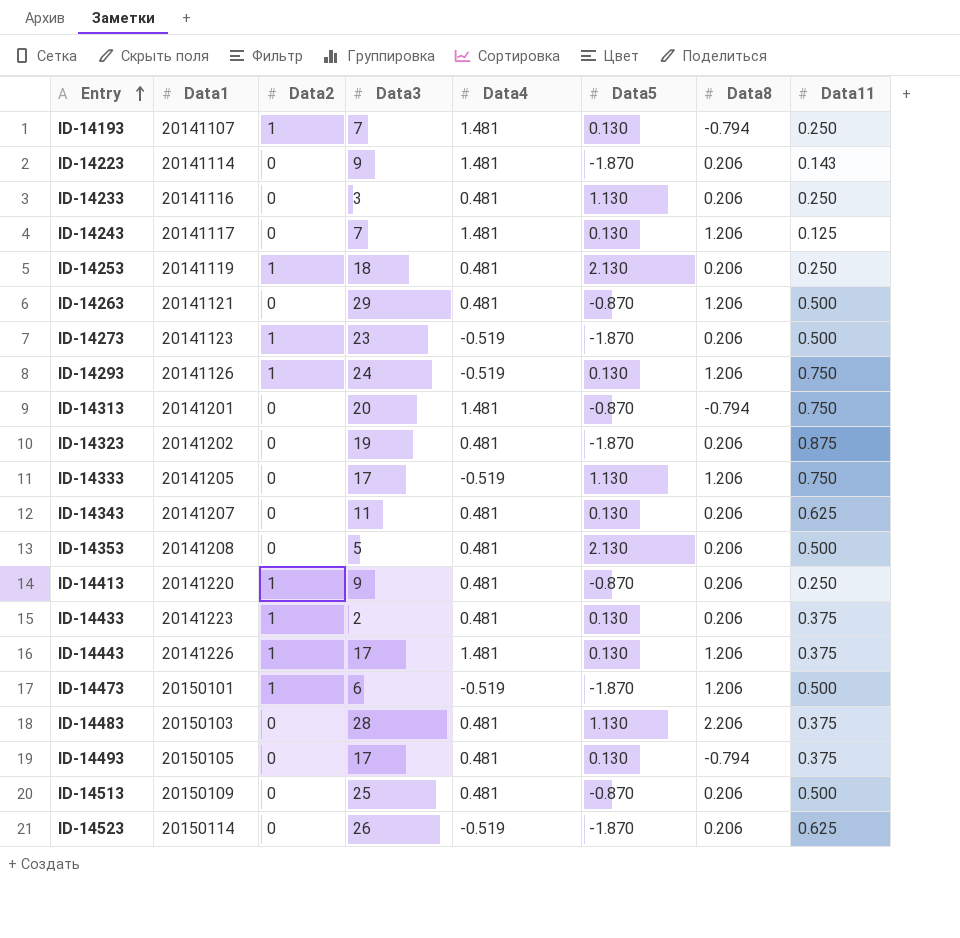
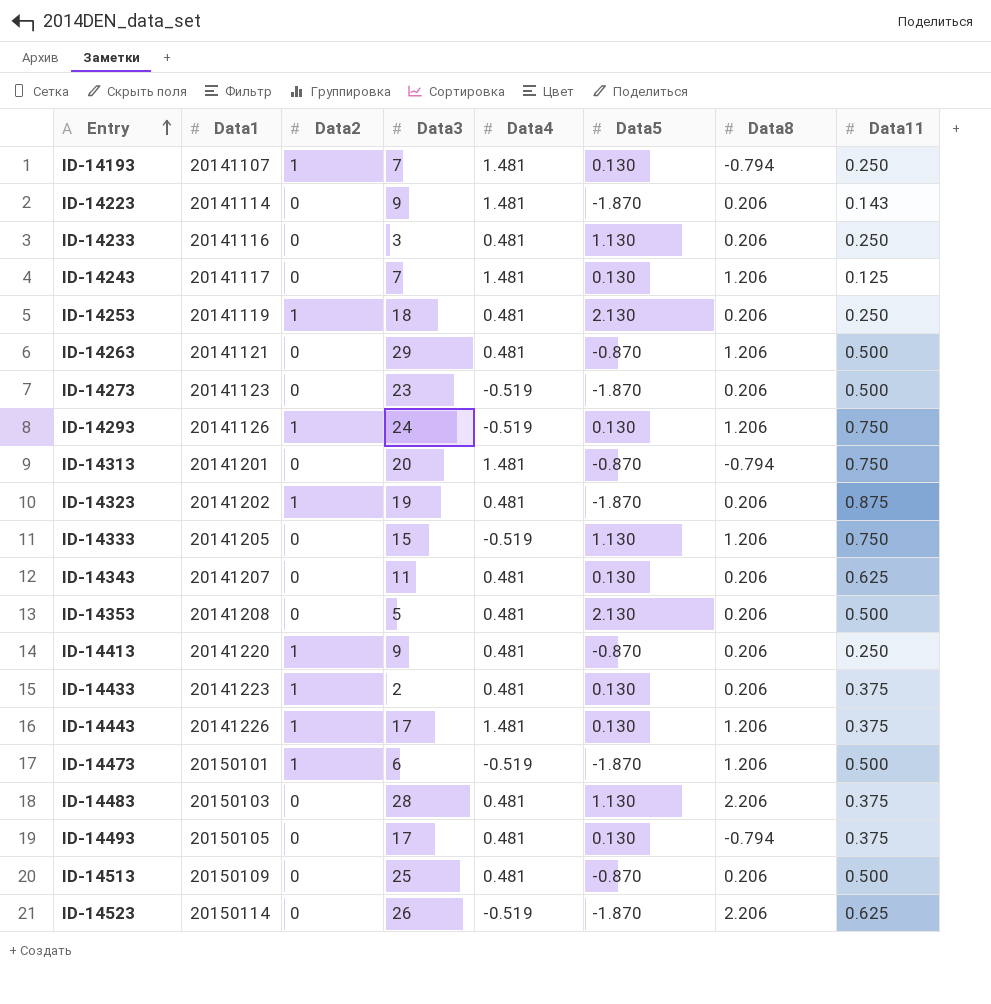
ID-14273 | Data2: 1 -> 0
ID-14323 | Data2: 0 -> 1
ID-14333 | Data3: 17 -> 15
ID-14523 | Data8: 0.206 -> 2.206

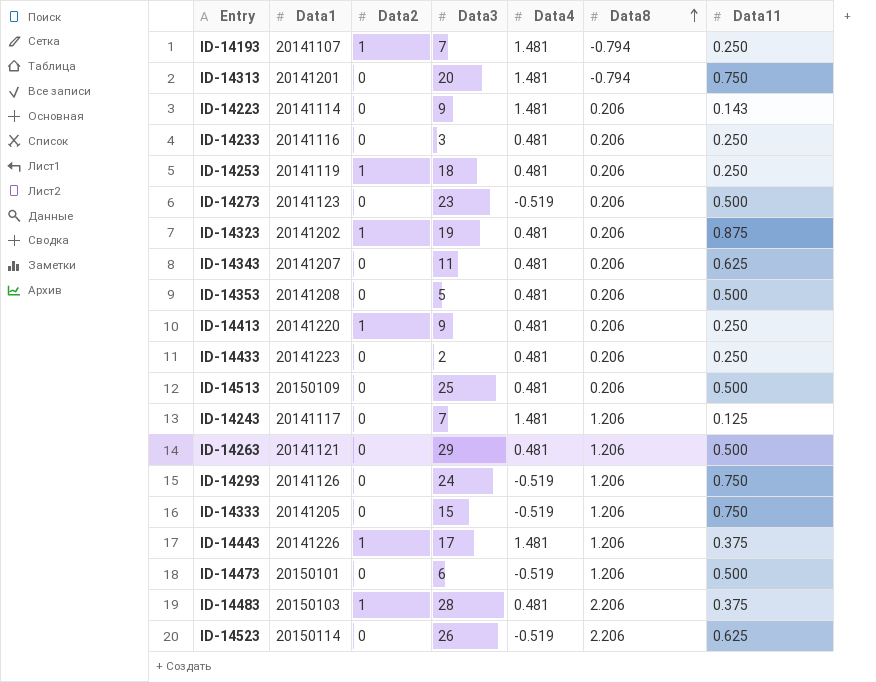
row order: Entry ascending -> Data8 ascending
column Data5 | position: 6 -> none
row ID-14493: 20150105 | 0 | 17 | 0.481 | 0.130 | -0.794 | 0.375 -> none
ID-14433 | Data2: 1 -> 0
ID-14433 | Data11: 0.375 -> 0.250
ID-14293 | Data2: 1 -> 0
ID-14473 | Data2: 1 -> 0
ID-14483 | Data2: 0 -> 1

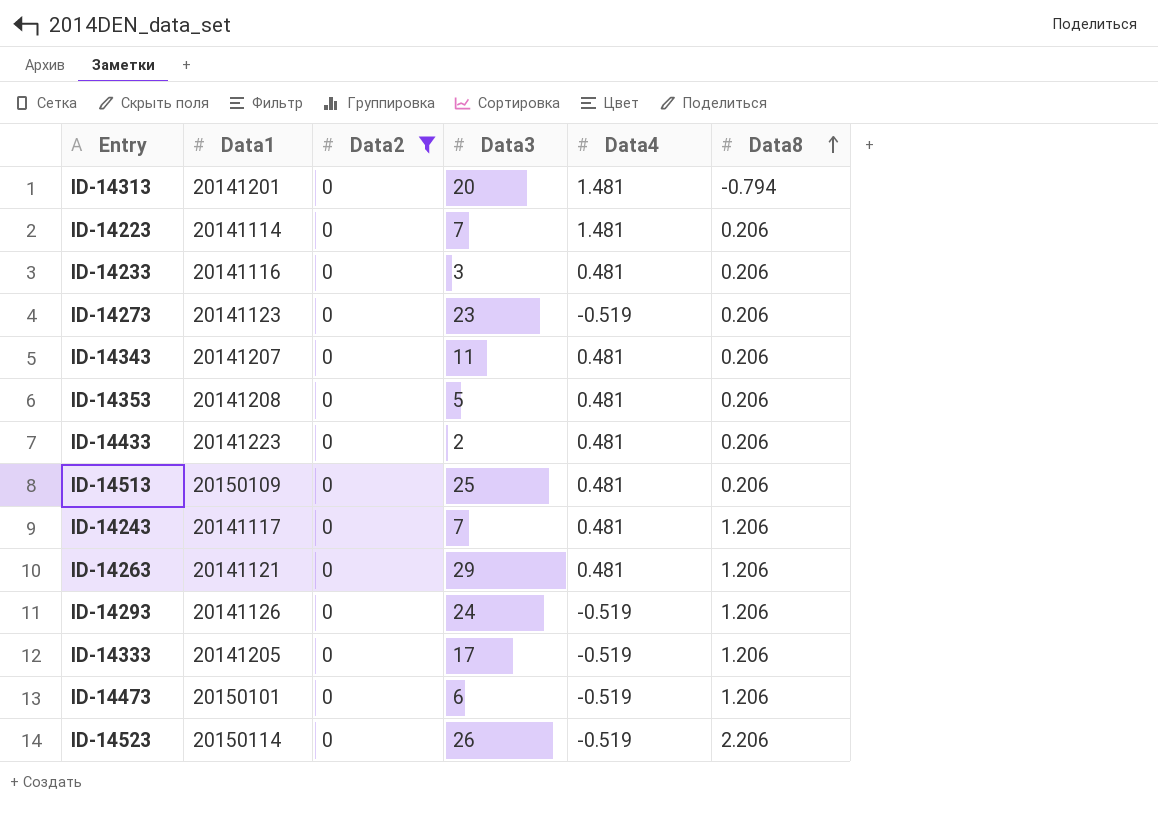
filter: none -> Data2 = 0
column Data11 | position: 7 -> none
ID-14223 | Data3: 9 -> 7
ID-14243 | Data4: 1.481 -> 0.481
ID-14333 | Data3: 15 -> 17

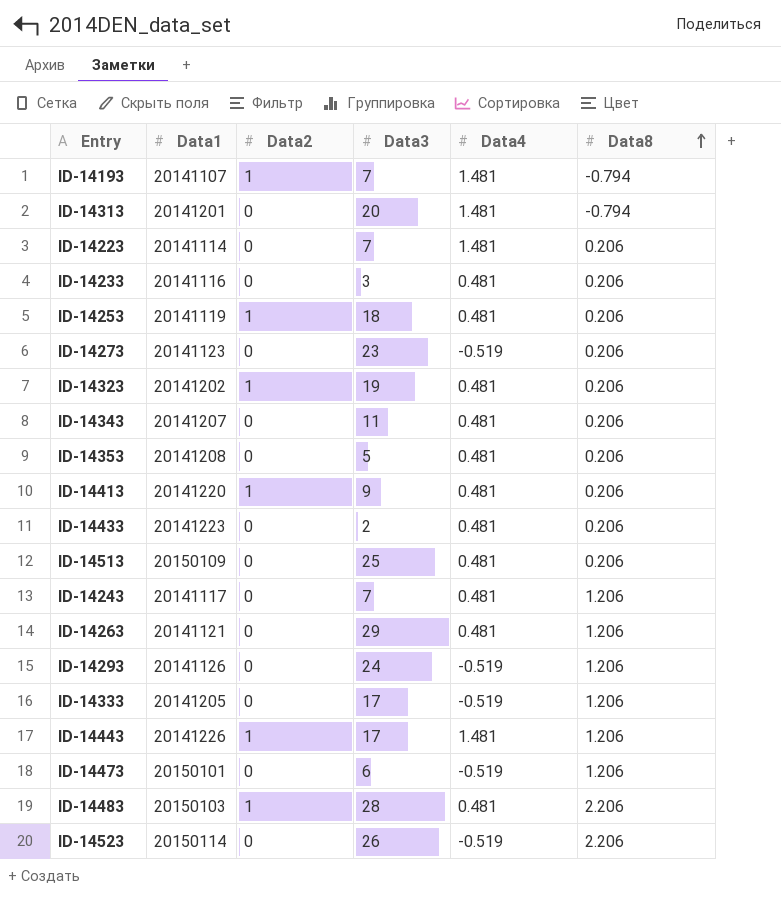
filter: Data2 = 0 -> none

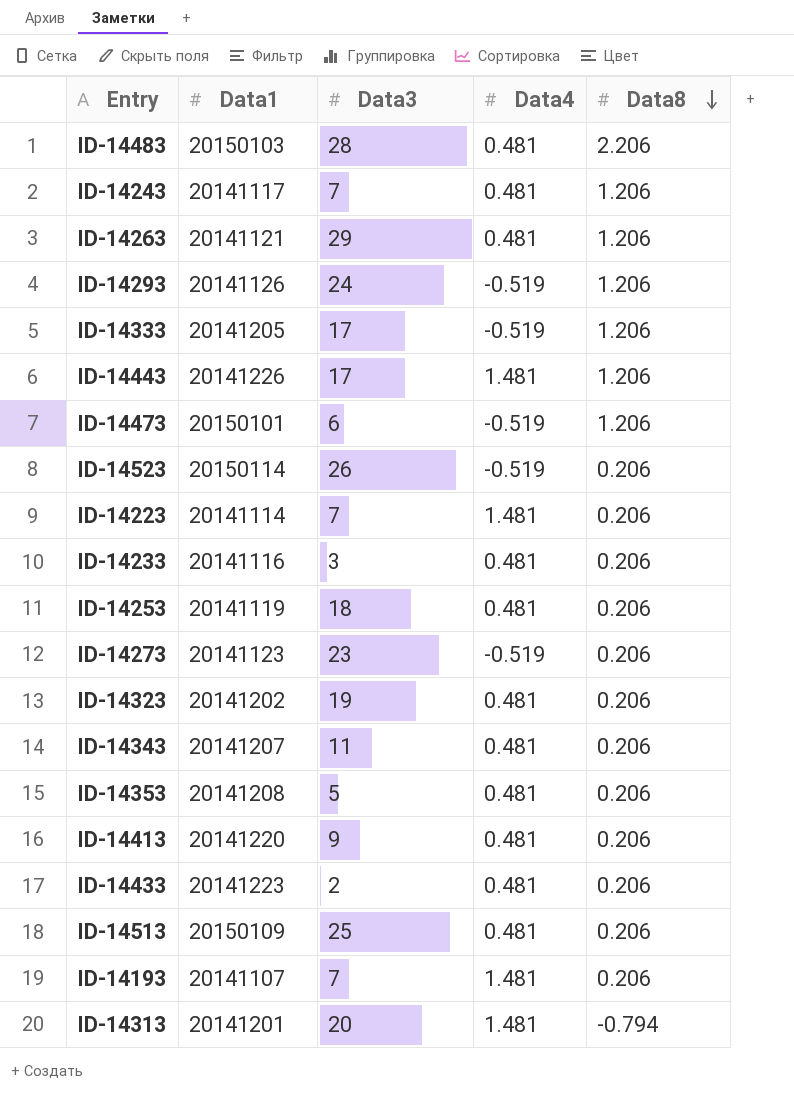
row order: Data8 ascending -> Data8 descending
column Data2 | position: 3 -> none
ID-14523 | Data8: 2.206 -> 0.206
ID-14193 | Data8: -0.794 -> 0.206

